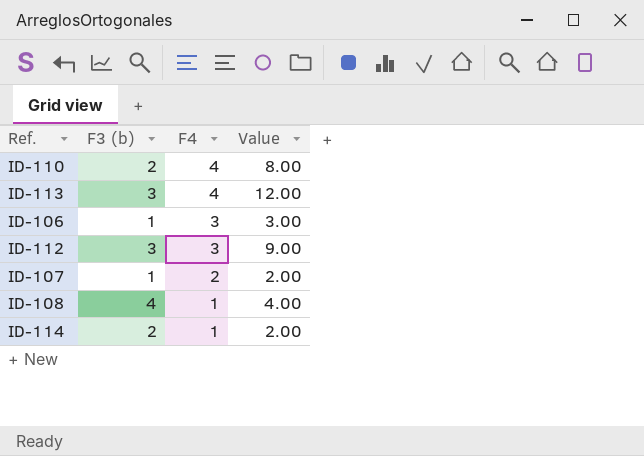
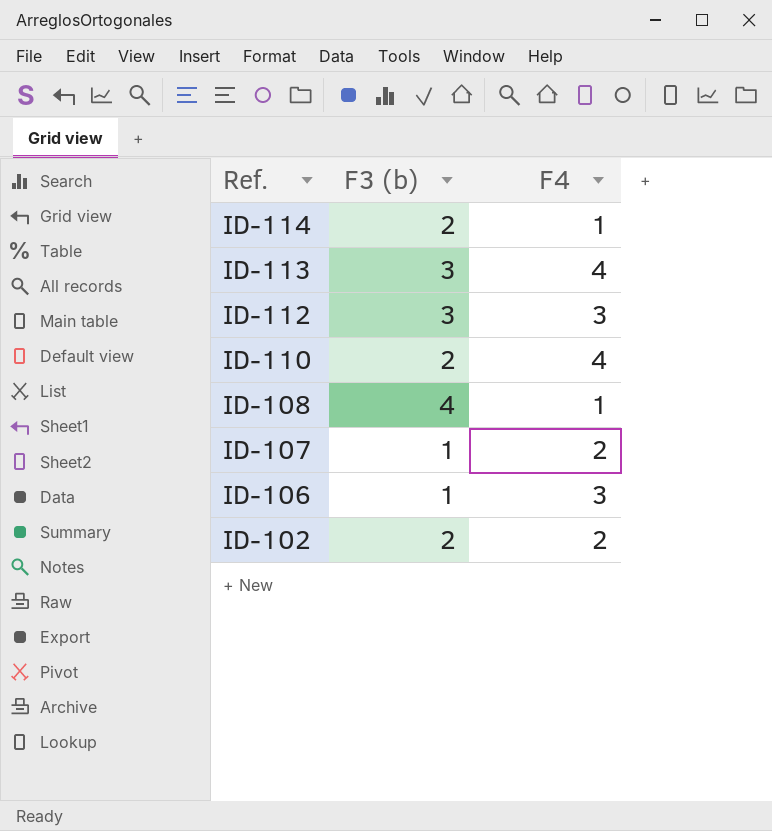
row order: F4 descending -> Ref. descending
column Value | formula: [F3 (b)] * [F4] -> none
row ID-102: none -> 2 | 2

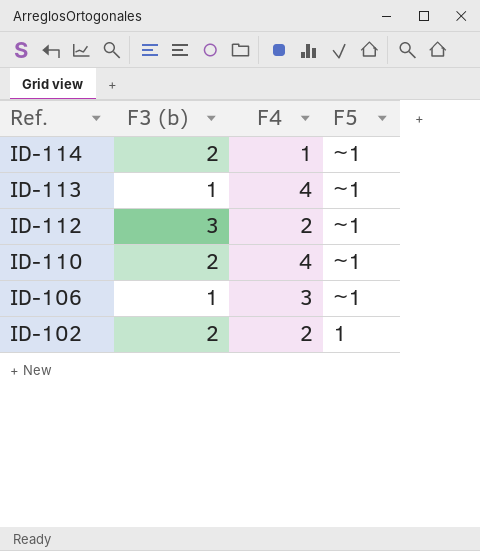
column F5 | position: none -> 4
row ID-108: 4 | 1 -> none
row ID-107: 1 | 2 -> none
ID-113 | F3 (b): 3 -> 1
ID-112 | F4: 3 -> 2

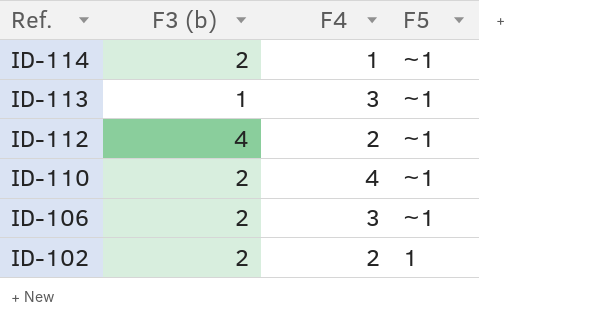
ID-113 | F4: 4 -> 3
ID-112 | F3 (b): 3 -> 4
ID-106 | F3 (b): 1 -> 2

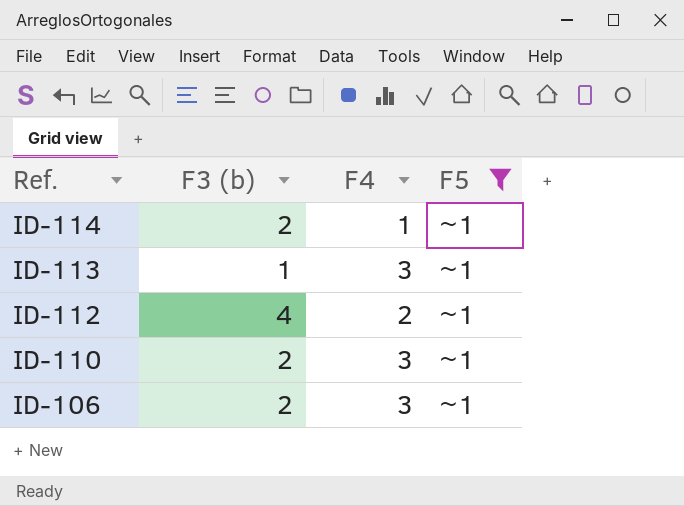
filter: none -> F5 = ~1
ID-110 | F4: 4 -> 3

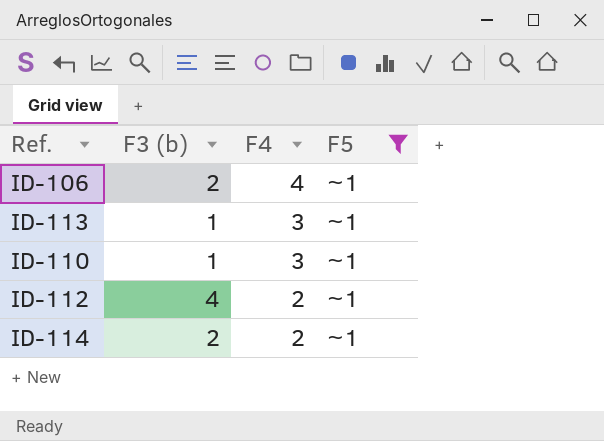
row order: Ref. descending -> F4 descending
ID-106 | F4: 3 -> 4
ID-110 | F3 (b): 2 -> 1
ID-114 | F4: 1 -> 2

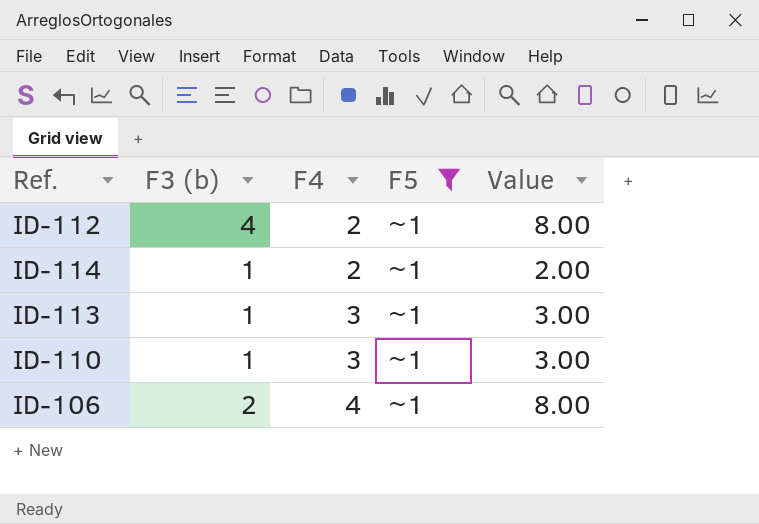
row order: F4 descending -> F4 ascending
column Value | formula: none -> [F3 (b)] * [F4]
ID-114 | F3 (b): 2 -> 1

